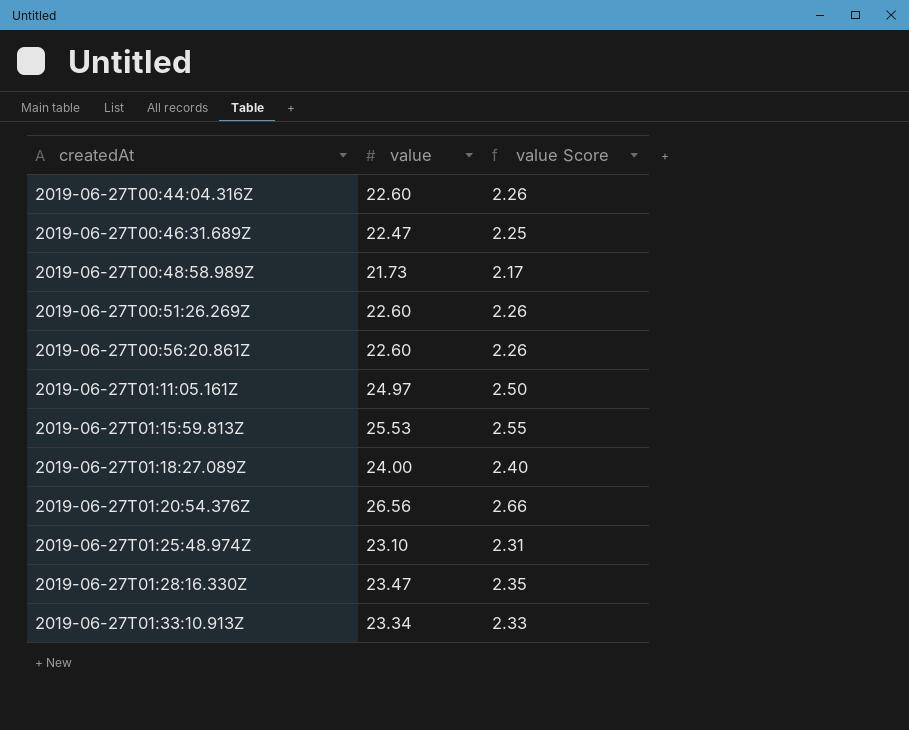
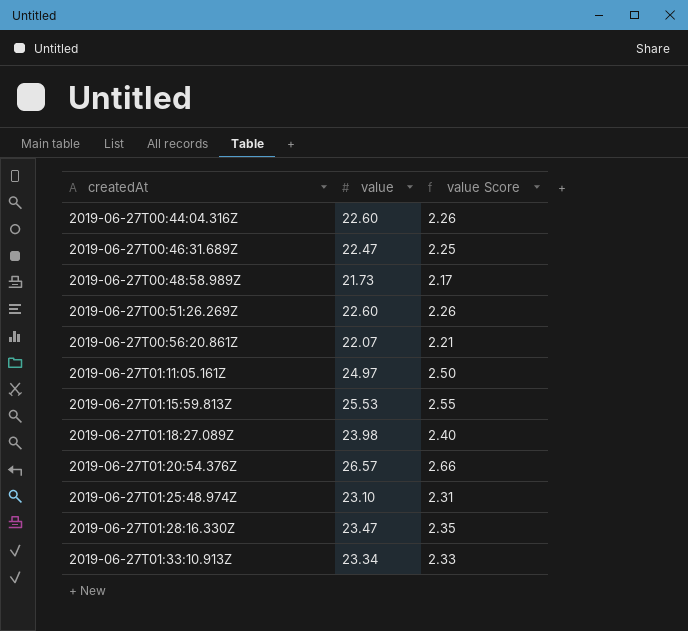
2019-06-27T00:56:20.861Z | value: 22.60 -> 22.07
2019-06-27T00:56:20.861Z | value Score: 2.26 -> 2.21
2019-06-27T01:18:27.089Z | value: 24.00 -> 23.98
2019-06-27T01:20:54.376Z | value: 26.56 -> 26.57

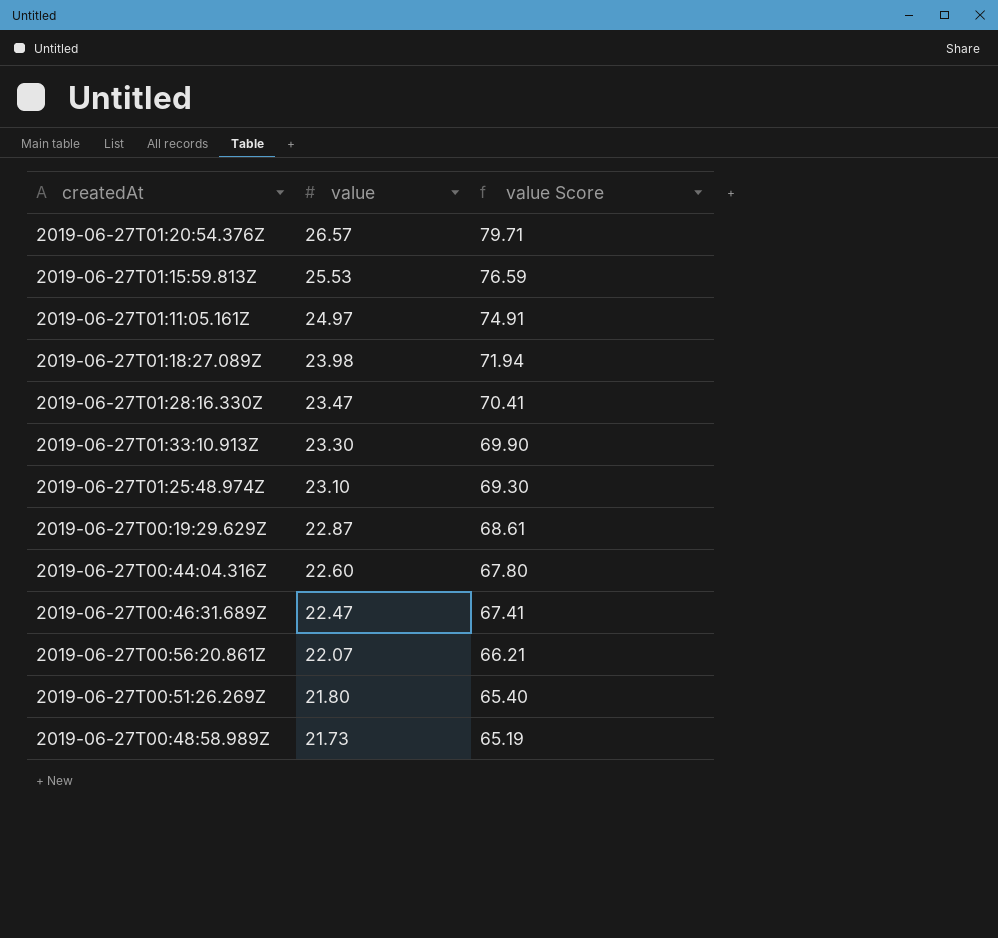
row order: createdAt ascending -> value descending
column value Score | formula: [value] * 0.1 -> [value] * 3
2019-06-27T01:33:10.913Z | value: 23.34 -> 23.30
row 2019-06-27T00:19:29.629Z: none -> 22.87 | 68.61
2019-06-27T00:51:26.269Z | value: 22.60 -> 21.80

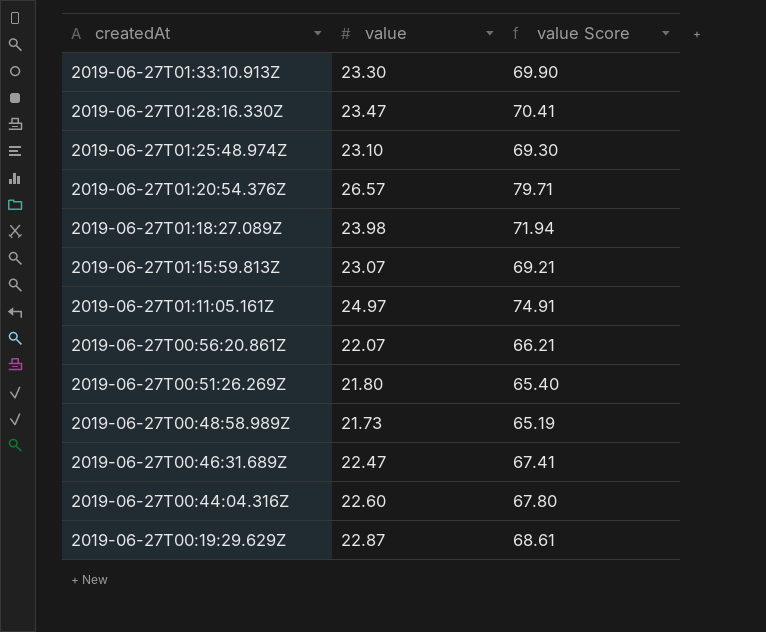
row order: value descending -> createdAt descending
2019-06-27T01:15:59.813Z | value: 25.53 -> 23.07
2019-06-27T01:15:59.813Z | value Score: 76.59 -> 69.21

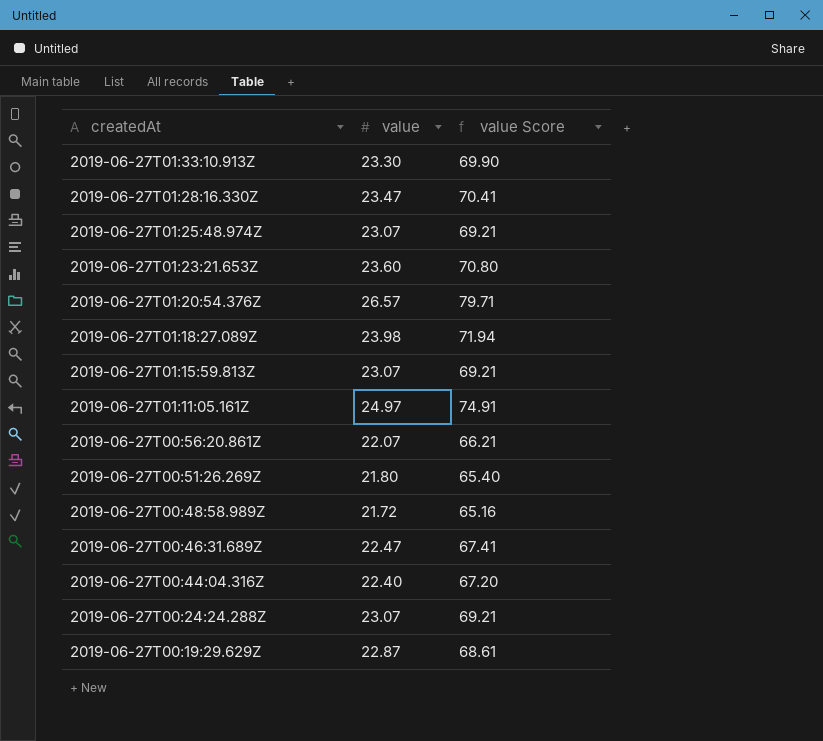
2019-06-27T01:25:48.974Z | value: 23.10 -> 23.07
2019-06-27T01:25:48.974Z | value Score: 69.30 -> 69.21
row 2019-06-27T01:23:21.653Z: none -> 23.60 | 70.80
2019-06-27T00:48:58.989Z | value: 21.73 -> 21.72
2019-06-27T00:48:58.989Z | value Score: 65.19 -> 65.16
2019-06-27T00:44:04.316Z | value: 22.60 -> 22.40
2019-06-27T00:44:04.316Z | value Score: 67.80 -> 67.20
row 2019-06-27T00:24:24.288Z: none -> 23.07 | 69.21

